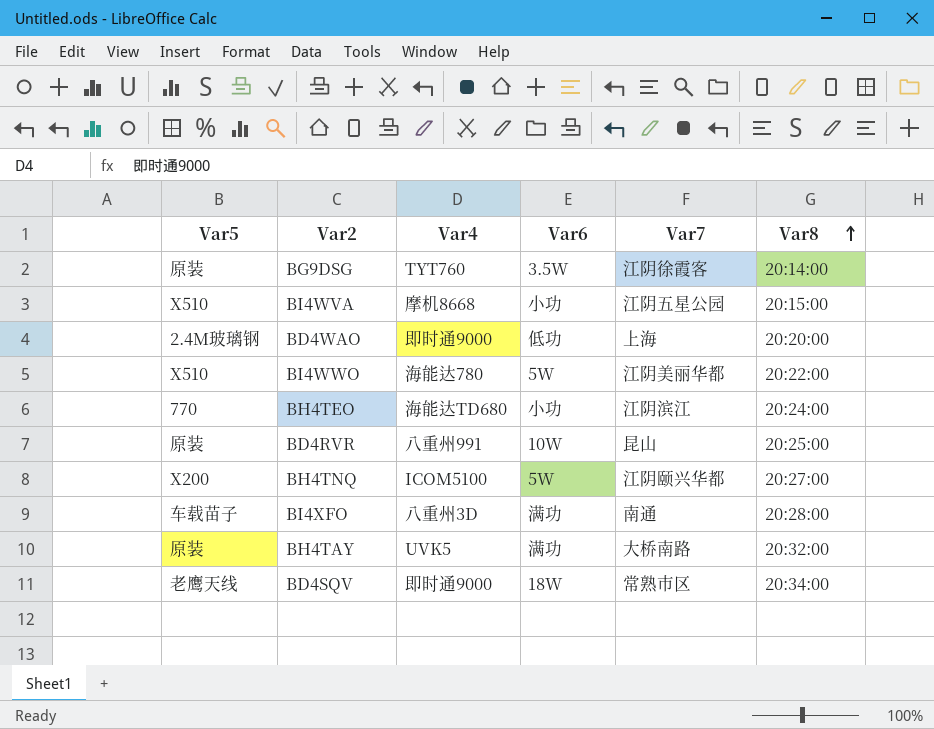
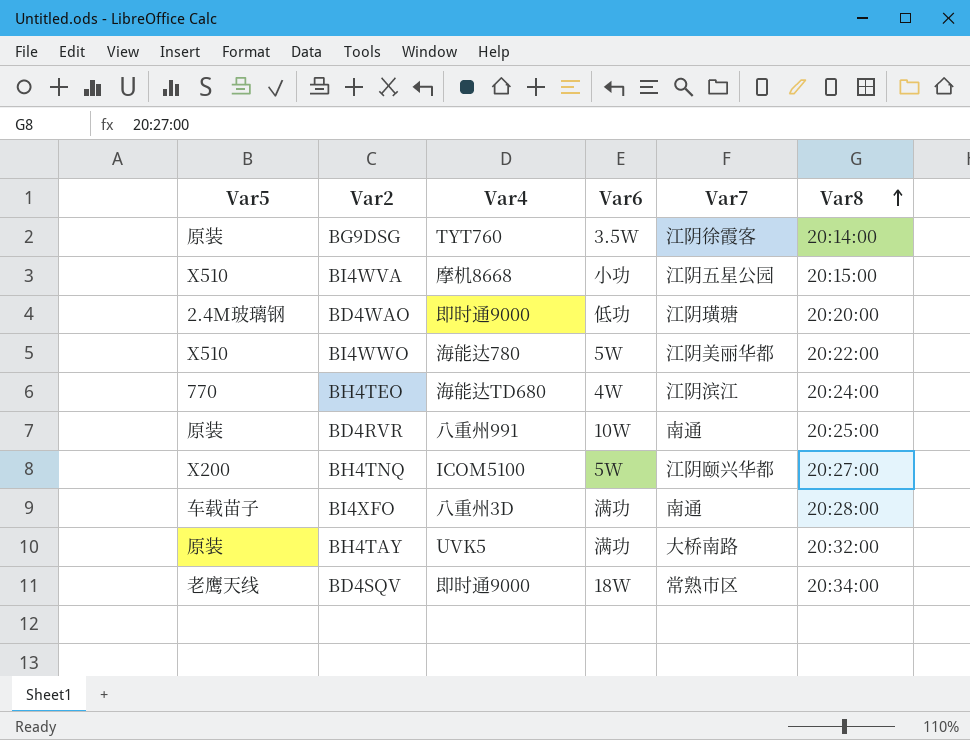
BD4WAO | Var7: 上海 -> 江阴璜瑭
BH4TEO | Var6: 小功 -> 4W
BD4RVR | Var7: 昆山 -> 南通

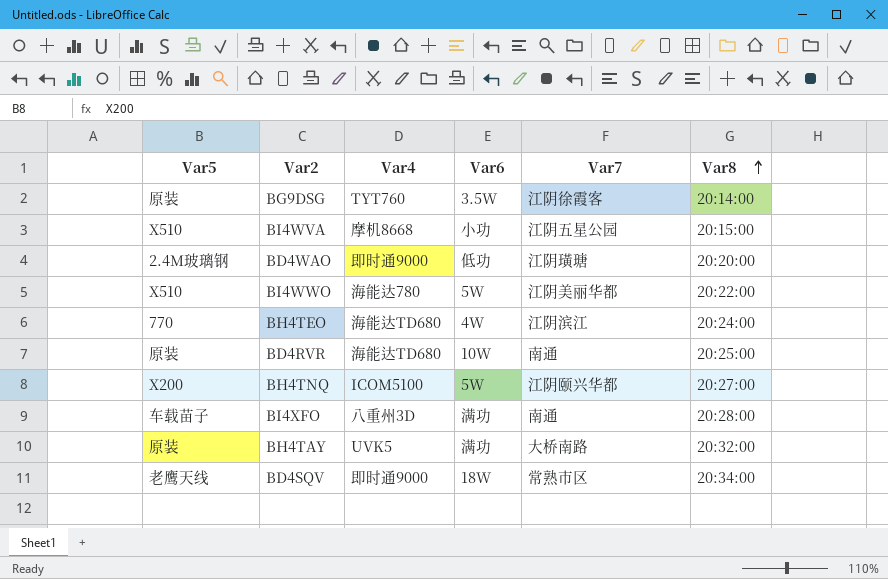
BD4RVR | Var4: 八重州991 -> 海能达TD680

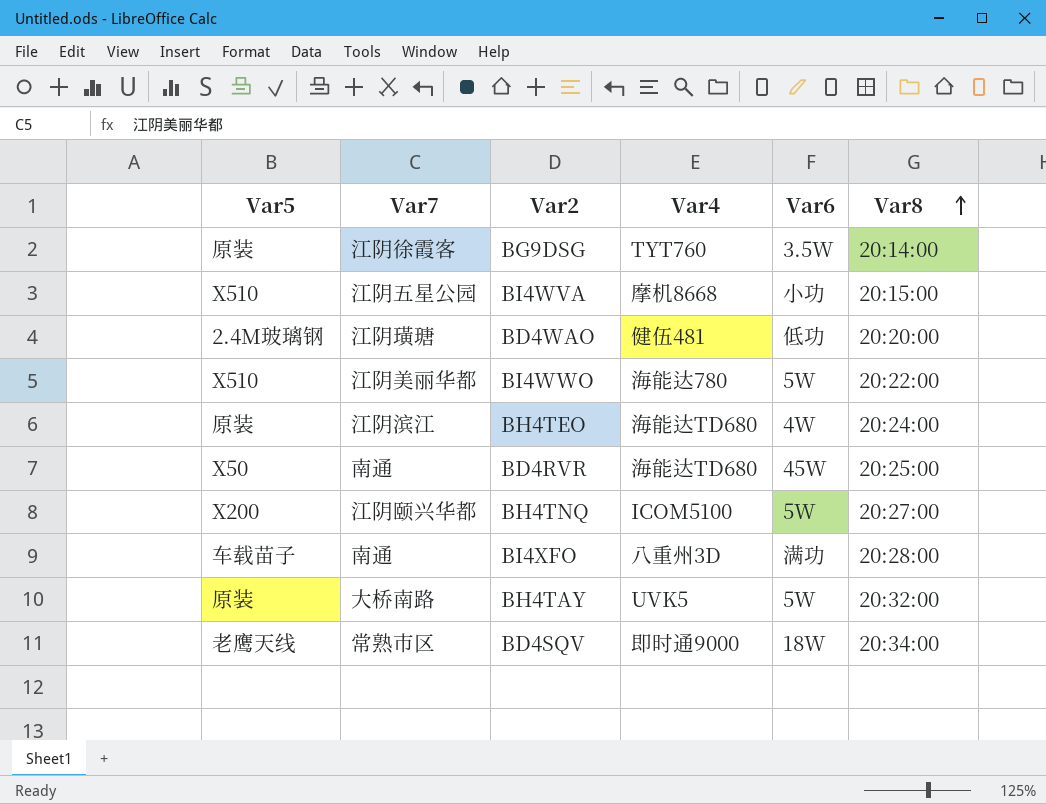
column Var7 | position: 5 -> 2
BD4WAO | Var4: 即时通9000 -> 健伍481
BH4TEO | Var5: 770 -> 原装
BD4RVR | Var5: 原装 -> X50
BD4RVR | Var6: 10W -> 45W
BH4TAY | Var6: 满功 -> 5W

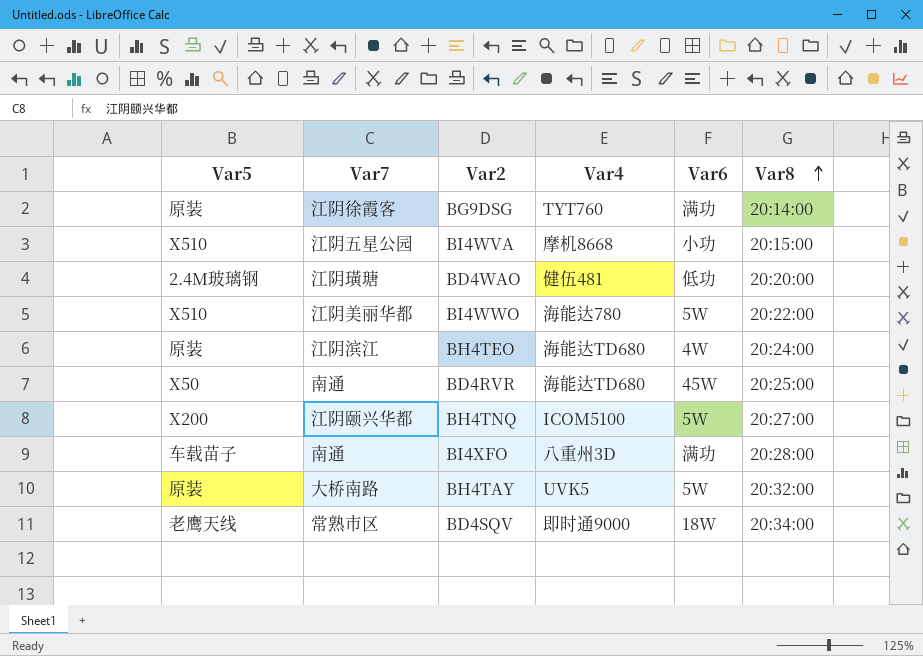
BG9DSG | Var6: 3.5W -> 满功

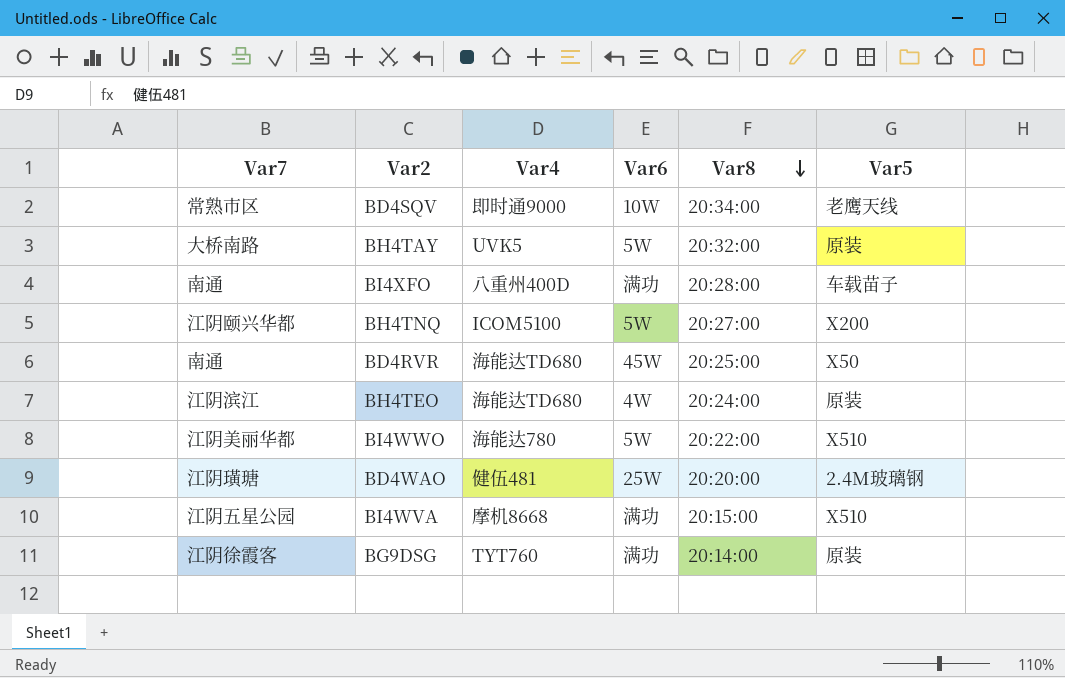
row order: Var8 ascending -> Var8 descending
column Var5 | position: 1 -> 6
BD4SQV | Var6: 18W -> 10W
BI4XFO | Var4: 八重州3D -> 八重州400D
BD4WAO | Var6: 低功 -> 25W
BI4WVA | Var6: 小功 -> 满功

